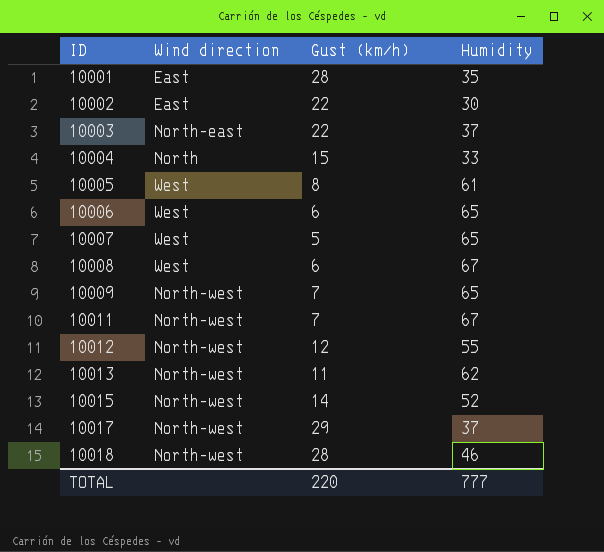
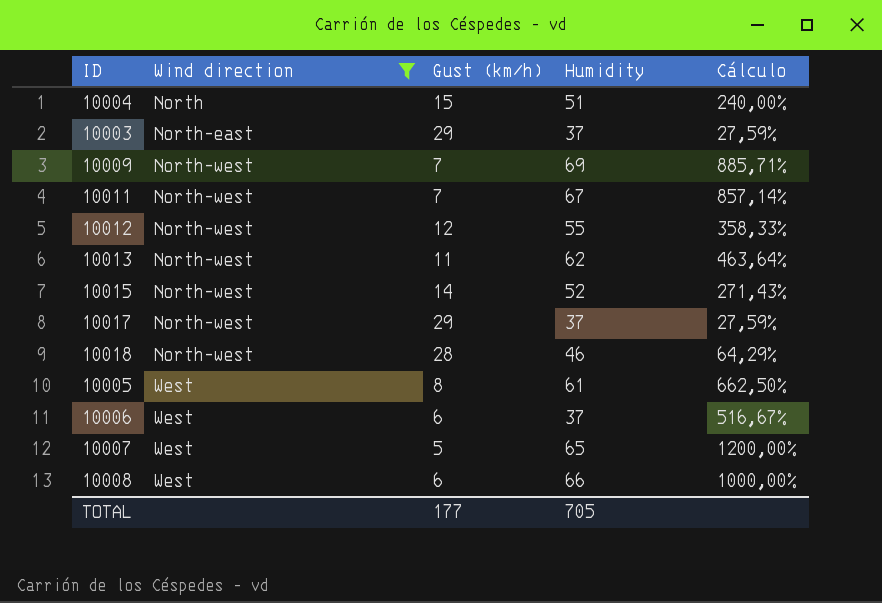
filter: none -> Wind direction != East
row order: ID ascending -> Wind direction ascending
column Cálculo | formula: none -> ([Humidity] - [Gust (km/h)]) / [Gust (km/h)]
10004 | Humidity: 33 -> 51
10003 | Gust (km/h): 22 -> 29
10009 | Humidity: 65 -> 69
10006 | Humidity: 65 -> 37
10008 | Humidity: 67 -> 66
TOTAL | Gust (km/h): 220 -> 177
TOTAL | Humidity: 777 -> 705

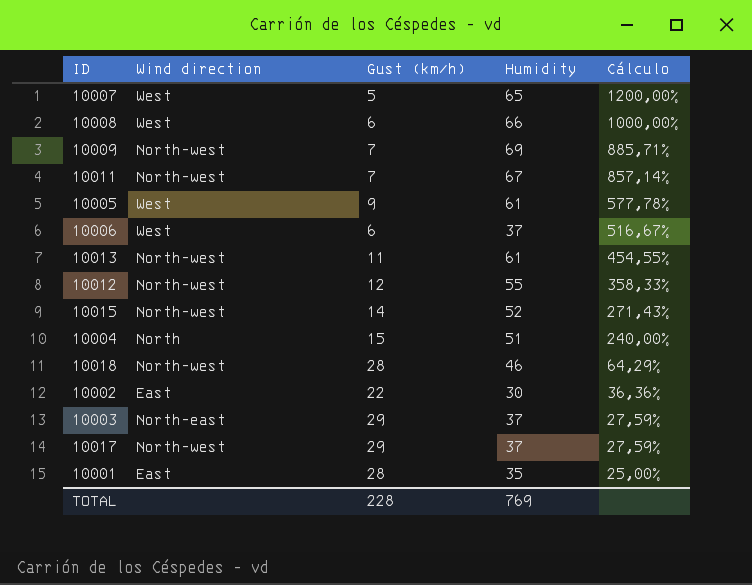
filter: Wind direction != East -> none
row order: Wind direction ascending -> Cálculo descending
10005 | Gust (km/h): 8 -> 9
10005 | Cálculo: 662,50% -> 577,78%
10013 | Humidity: 62 -> 61
10013 | Cálculo: 463,64% -> 454,55%
TOTAL | Gust (km/h): 177 -> 228
TOTAL | Humidity: 705 -> 769

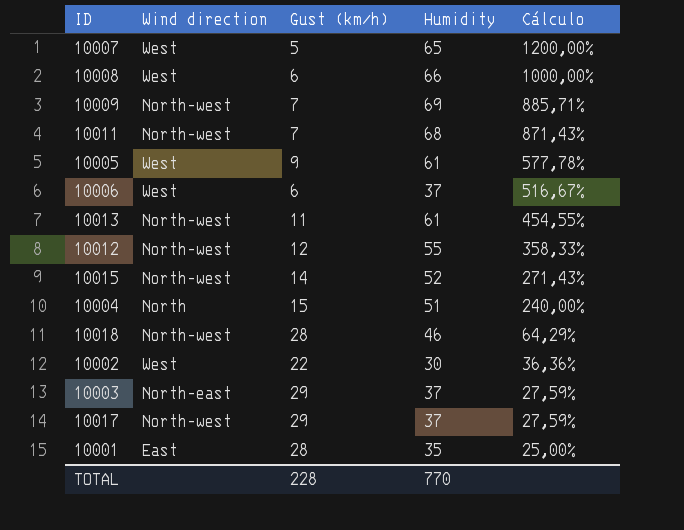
10011 | Humidity: 67 -> 68
10011 | Cálculo: 857,14% -> 871,43%
10002 | Wind direction: East -> West
TOTAL | Humidity: 769 -> 770

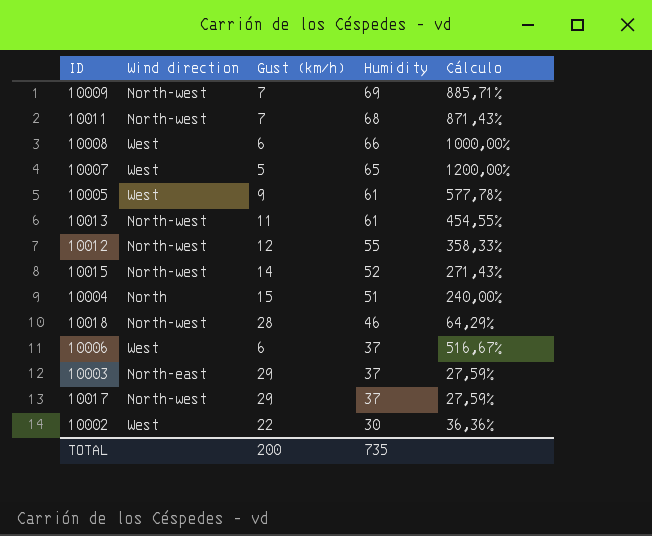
row order: Cálculo descending -> Humidity descending
row 10001: East | 28 | 35 | 25,00% -> none
TOTAL | Gust (km/h): 228 -> 200
TOTAL | Humidity: 770 -> 735

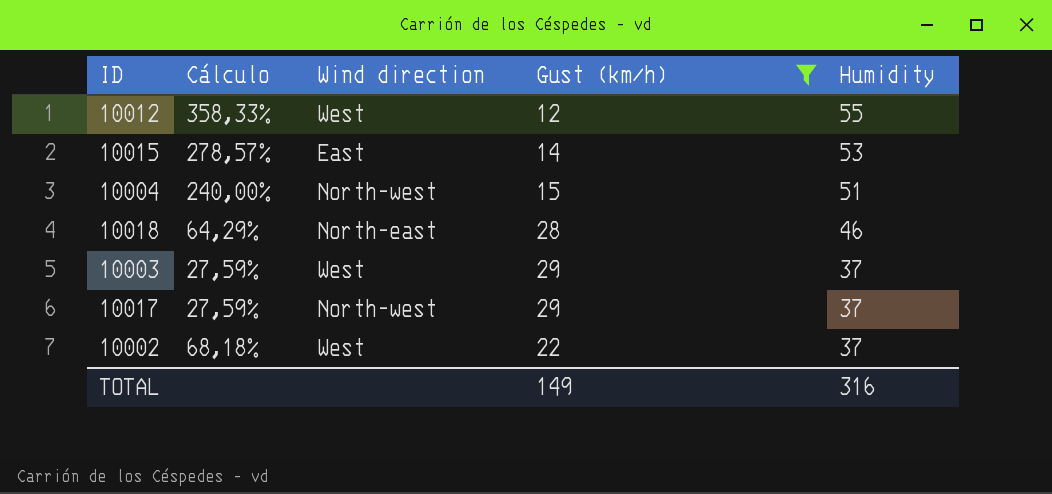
filter: none -> Gust (km/h) >= 12
column Cálculo | position: 5 -> 2
10012 | Wind direction: North-west -> West
10015 | Cálculo: 271,43% -> 278,57%
10015 | Wind direction: North-west -> East
10015 | Humidity: 52 -> 53
10004 | Wind direction: North -> North-west
10018 | Wind direction: North-west -> North-east
10003 | Wind direction: North-east -> West
10002 | Cálculo: 36,36% -> 68,18%
10002 | Humidity: 30 -> 37
TOTAL | Gust (km/h): 200 -> 149
TOTAL | Humidity: 735 -> 316

